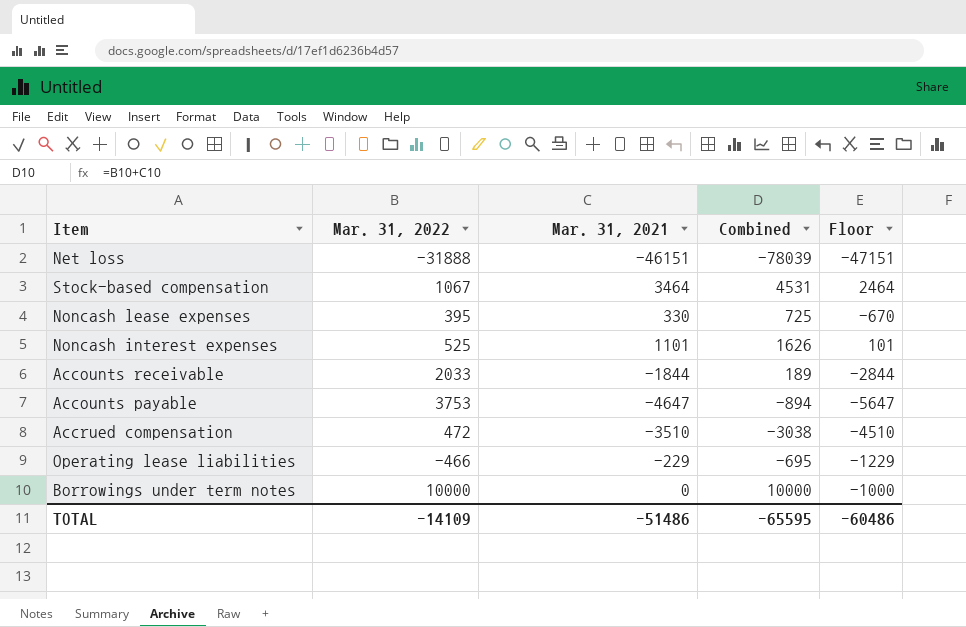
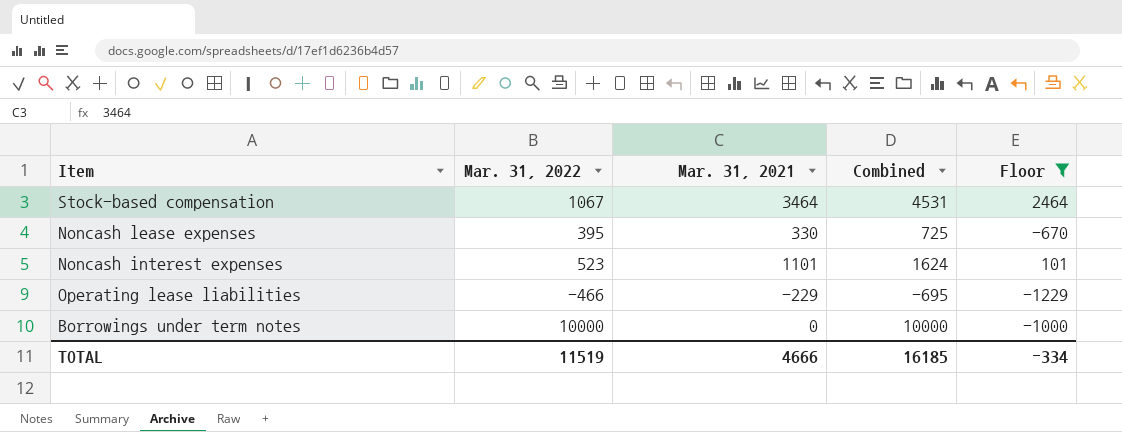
filter: none -> Floor >= -1229
Noncash interest expenses | Mar. 31, 2022: 525 -> 523
Noncash interest expenses | Combined: 1626 -> 1624
TOTAL | Mar. 31, 2022: -14109 -> 11519
TOTAL | Mar. 31, 2021: -51486 -> 4666
TOTAL | Combined: -65595 -> 16185
TOTAL | Floor: -60486 -> -334

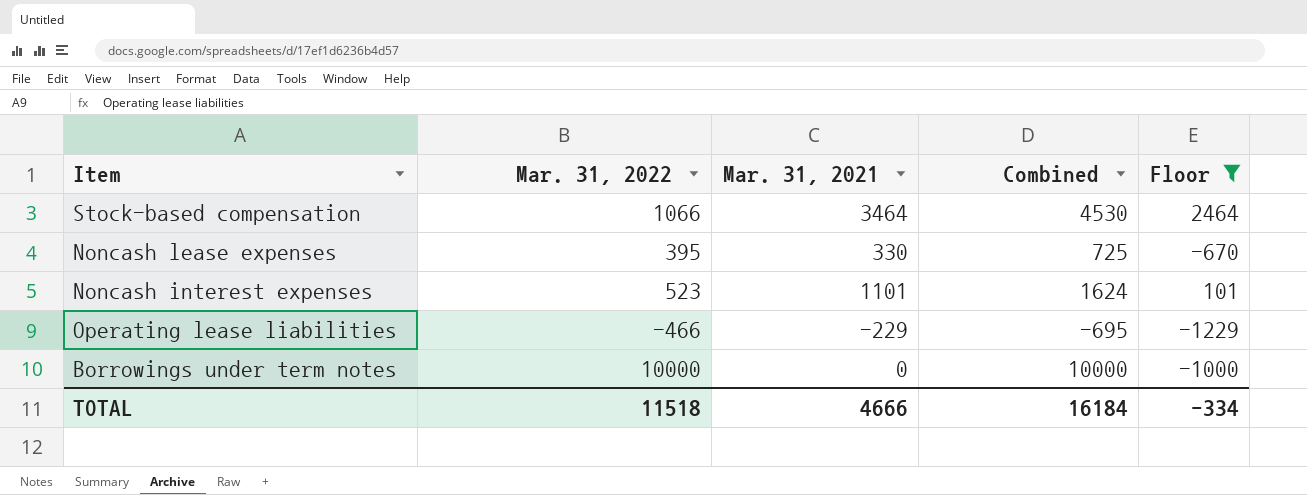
Stock-based compensation | Mar. 31, 2022: 1067 -> 1066
Stock-based compensation | Combined: 4531 -> 4530
TOTAL | Mar. 31, 2022: 11519 -> 11518
TOTAL | Combined: 16185 -> 16184

